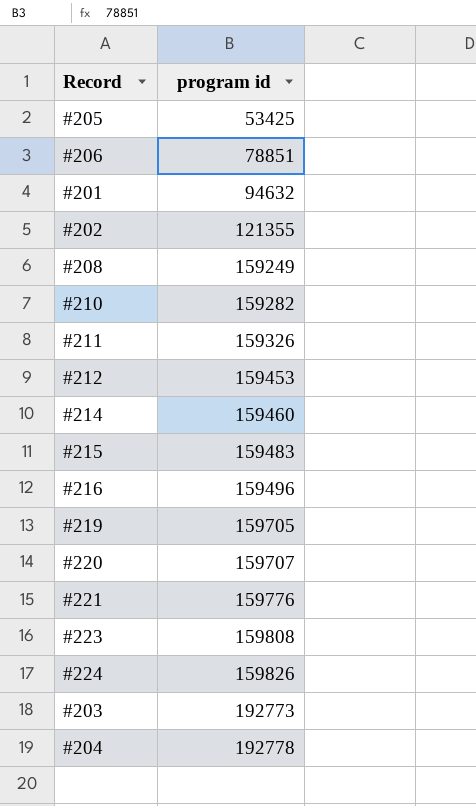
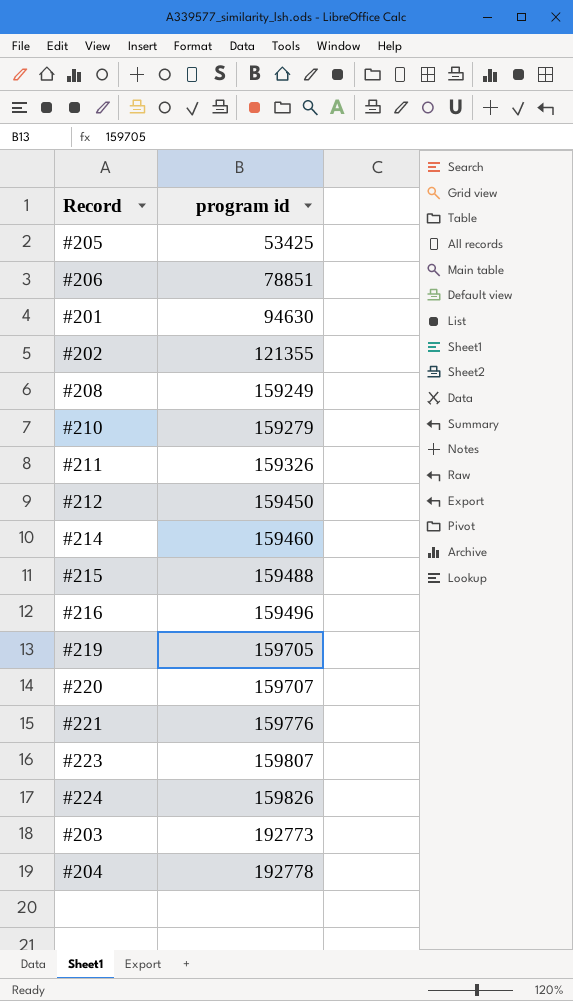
#201 | program id: 94632 -> 94630
#210 | program id: 159282 -> 159279
#212 | program id: 159453 -> 159450
#215 | program id: 159483 -> 159488
#223 | program id: 159808 -> 159807

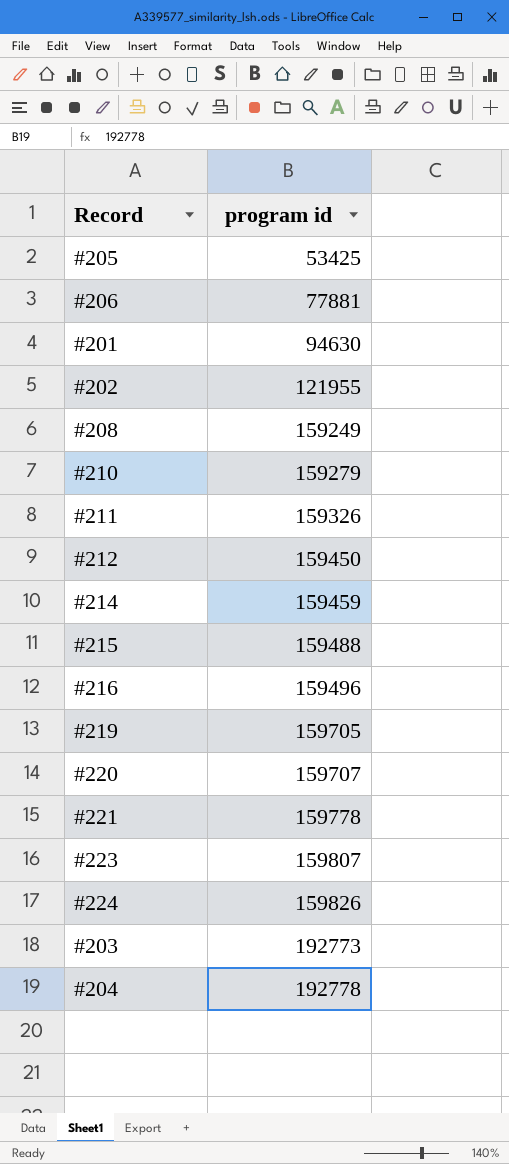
#206 | program id: 78851 -> 77881
#202 | program id: 121355 -> 121955
#214 | program id: 159460 -> 159459
#221 | program id: 159776 -> 159778

